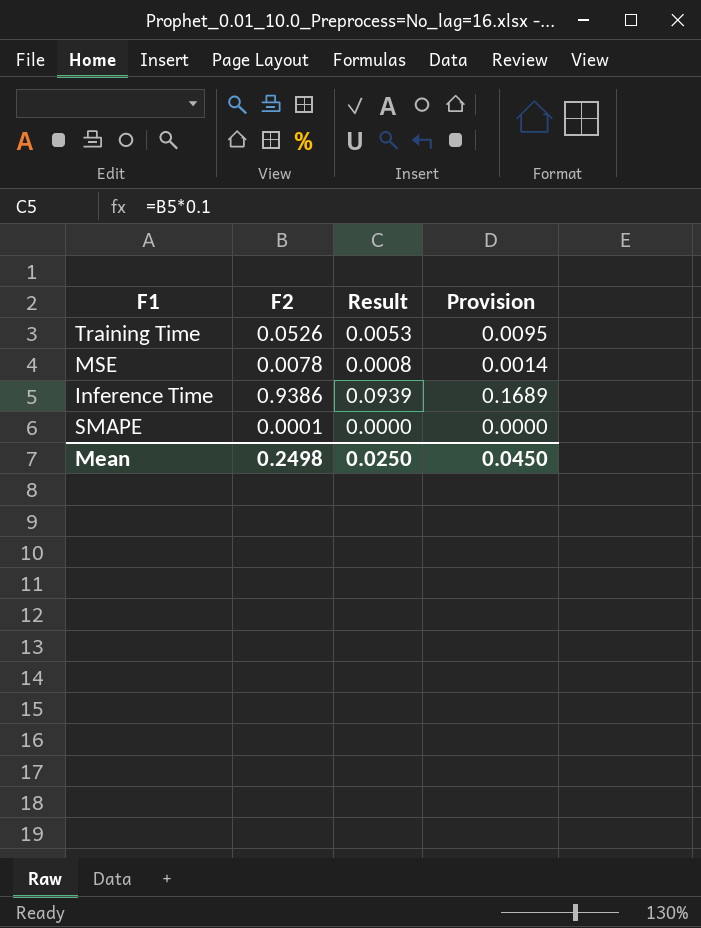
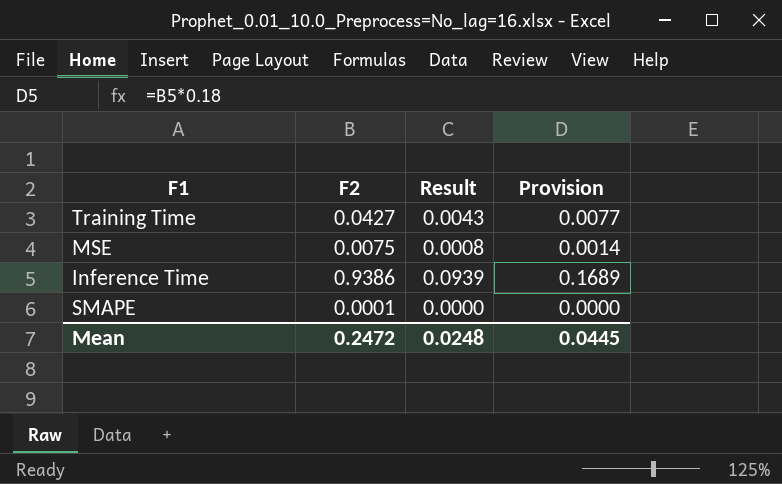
Training Time | F2: 0.0526 -> 0.0427
Training Time | Result: 0.0053 -> 0.0043
Training Time | Provision: 0.0095 -> 0.0077
MSE | F2: 0.0078 -> 0.0075
Mean | F2: 0.2498 -> 0.2472
Mean | Result: 0.0250 -> 0.0248
Mean | Provision: 0.0450 -> 0.0445

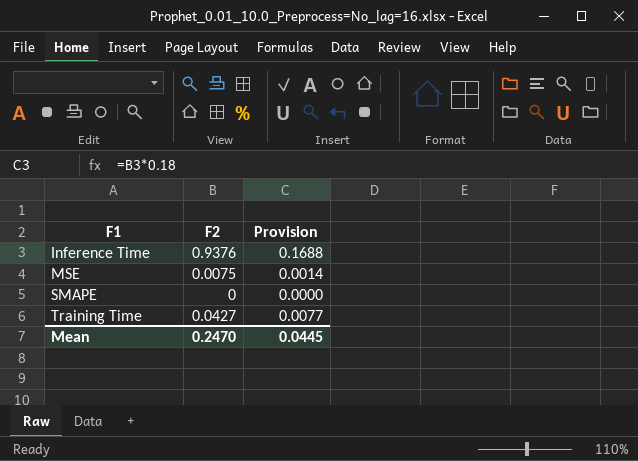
row order: none -> F1 ascending
column Result | formula: [F2] * 0.1 -> none
Inference Time | F2: 0.9386 -> 0.9376
Inference Time | Provision: 0.1689 -> 0.1688
SMAPE | F2: 0.0001 -> 0
Mean | F2: 0.2472 -> 0.2470

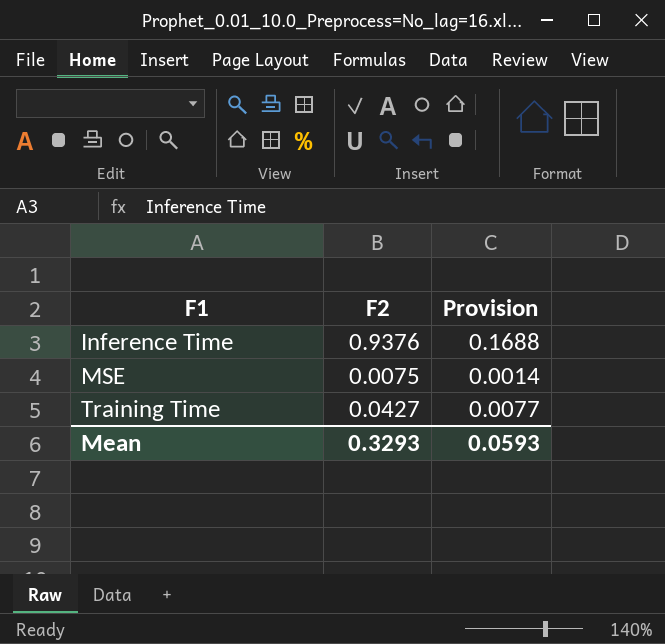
row SMAPE: 0 | 0.0000 -> none
Mean | F2: 0.2470 -> 0.3293
Mean | Provision: 0.0445 -> 0.0593

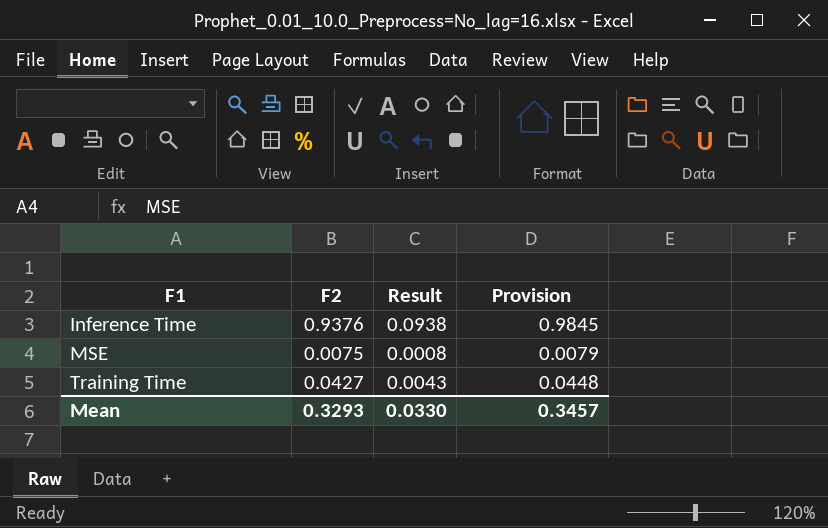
column Result | formula: none -> [F2] * 0.1
column Provision | formula: [F2] * 0.18 -> [F2] * 1.05
Mean | Provision: 0.0593 -> 0.3457

